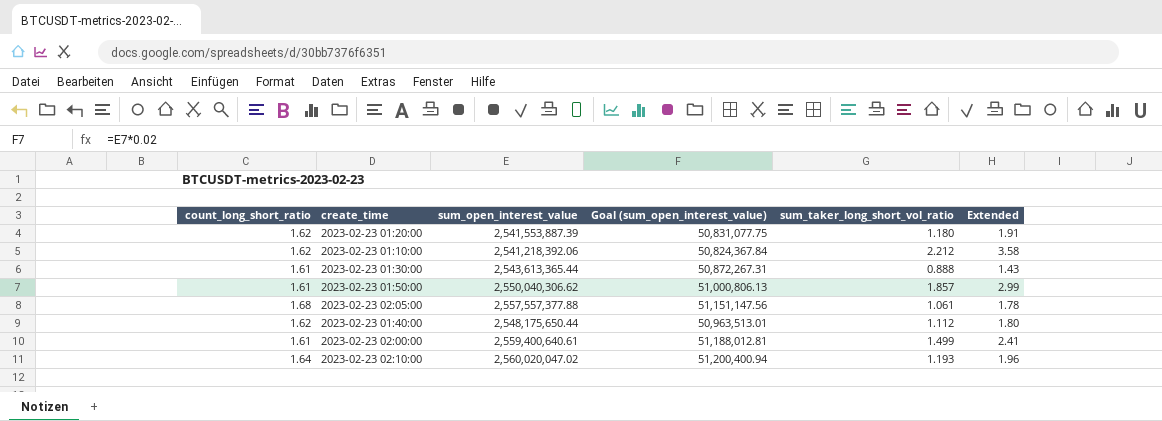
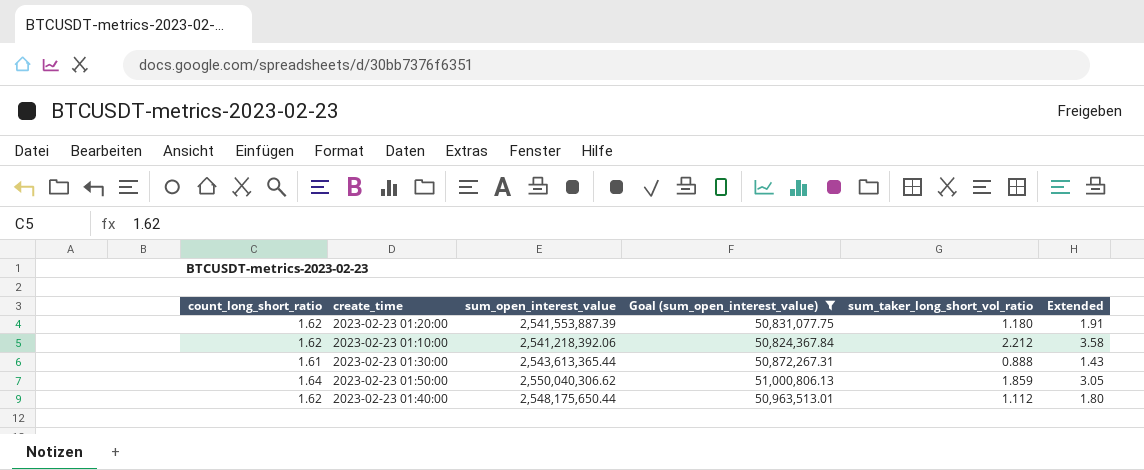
filter: none -> Goal (sum_open_interest_value) <= 51,000,806.13
2023-02-23 01:50:00 | count_long_short_ratio: 1.61 -> 1.64
2023-02-23 01:50:00 | sum_taker_long_short_vol_ratio: 1.857 -> 1.859
2023-02-23 01:50:00 | Extended: 2.99 -> 3.05

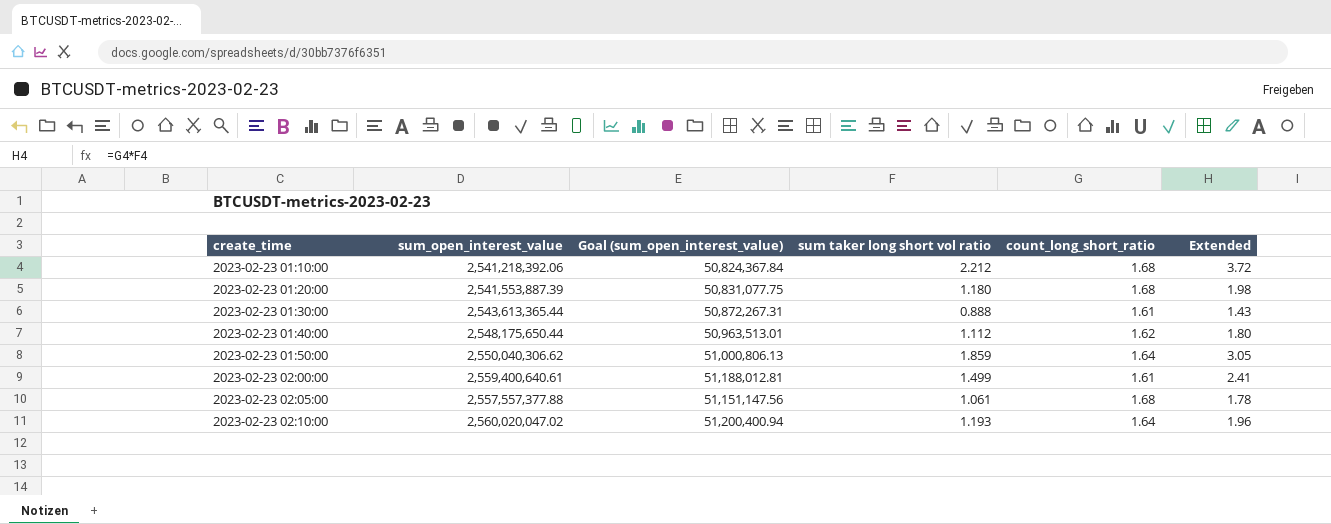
filter: Goal (sum_open_interest_value) <= 51,000,806.13 -> none
row order: none -> create_time ascending
column name: sum_taker_long_short_vol_ratio -> sum taker long short vol ratio
column count_long_short_ratio | position: 1 -> 5
2023-02-23 01:10:00 | count_long_short_ratio: 1.62 -> 1.68
2023-02-23 01:10:00 | Extended: 3.58 -> 3.72
2023-02-23 01:20:00 | count_long_short_ratio: 1.62 -> 1.68
2023-02-23 01:20:00 | Extended: 1.91 -> 1.98

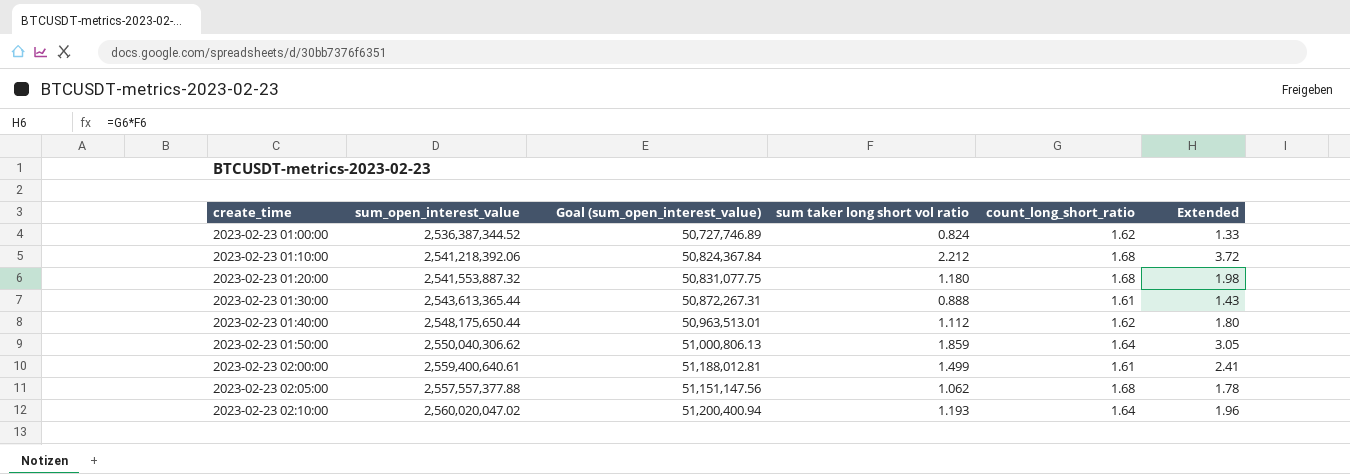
row 2023-02-23 01:00:00: none -> 2,536,387,344.52 | 50,727,746.89 | 0.824 | 1.62 | 1.33
2023-02-23 01:20:00 | sum_open_interest_value: 2,541,553,887.39 -> 2,541,553,887.32
2023-02-23 02:05:00 | sum taker long short vol ratio: 1.061 -> 1.062

